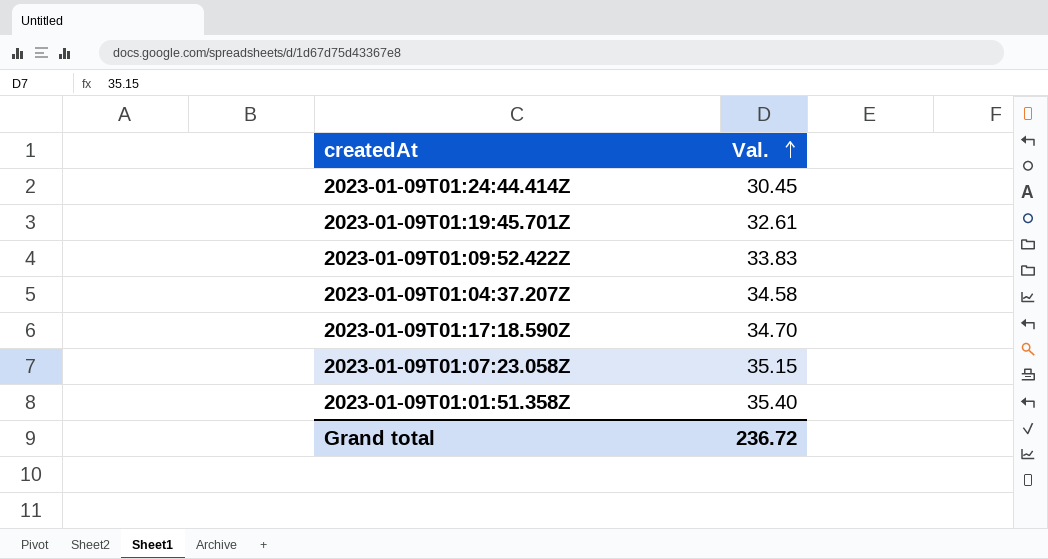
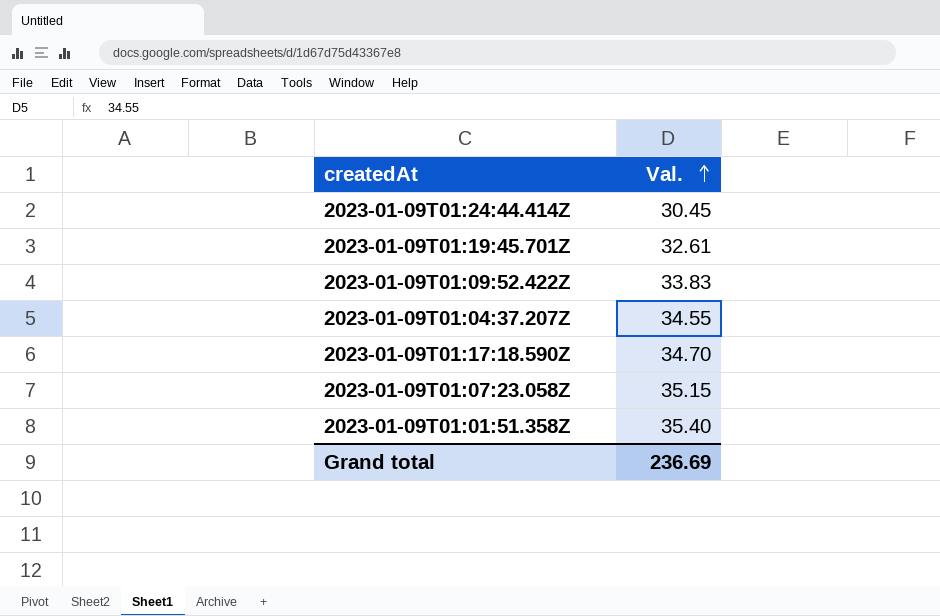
2023-01-09T01:04:37.207Z | Val.: 34.58 -> 34.55
Grand total | Val.: 236.72 -> 236.69

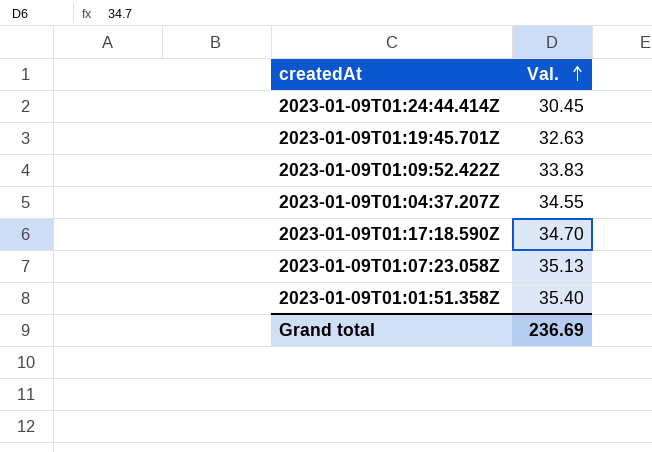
2023-01-09T01:19:45.701Z | Val.: 32.61 -> 32.63
2023-01-09T01:07:23.058Z | Val.: 35.15 -> 35.13

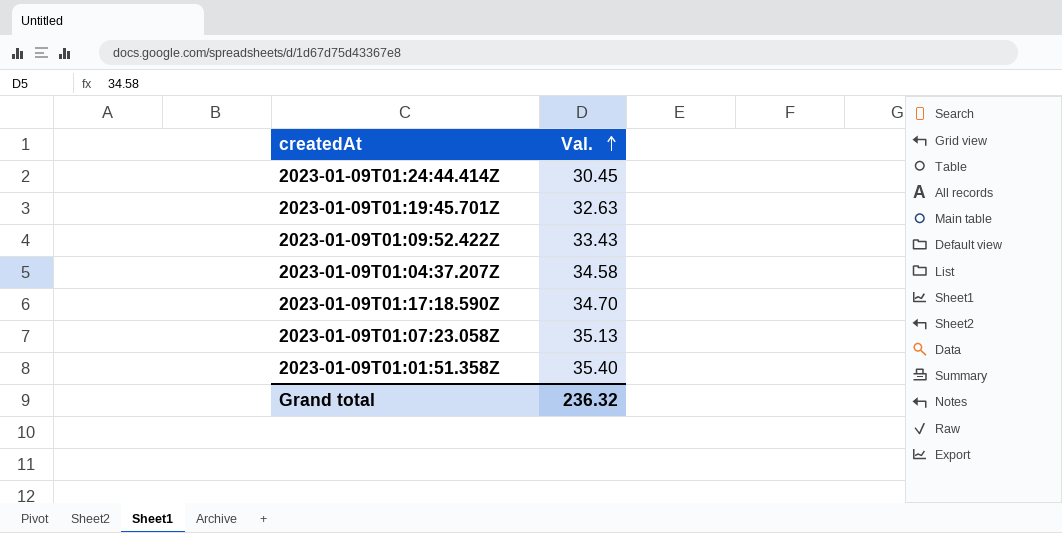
2023-01-09T01:09:52.422Z | Val.: 33.83 -> 33.43
2023-01-09T01:04:37.207Z | Val.: 34.55 -> 34.58
Grand total | Val.: 236.69 -> 236.32

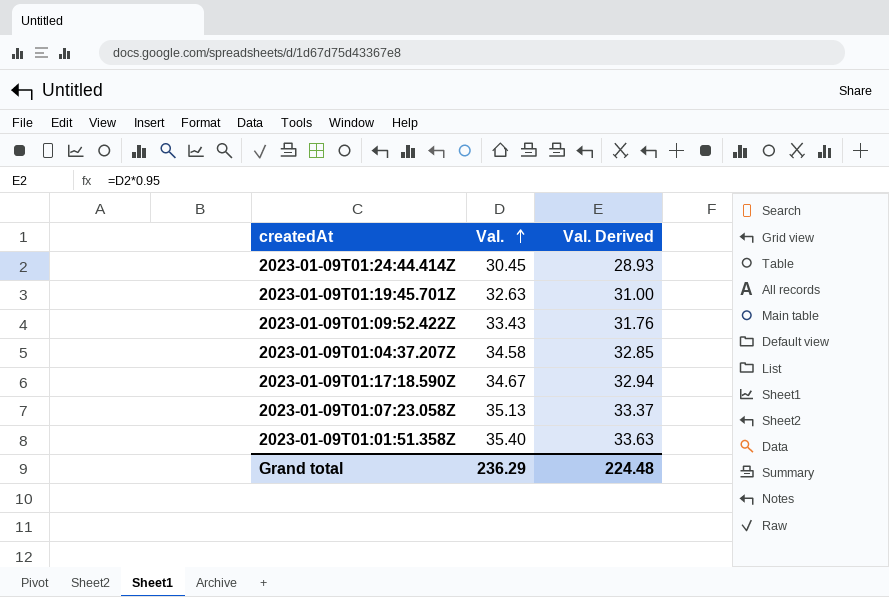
column Val. Derived | formula: none -> [Val.] * 0.95
2023-01-09T01:17:18.590Z | Val.: 34.70 -> 34.67
Grand total | Val.: 236.32 -> 236.29

